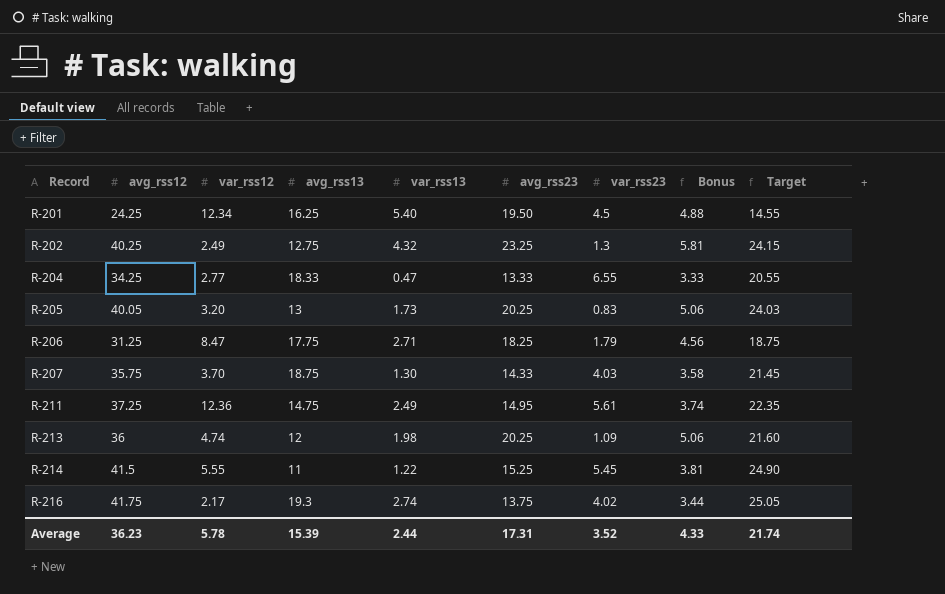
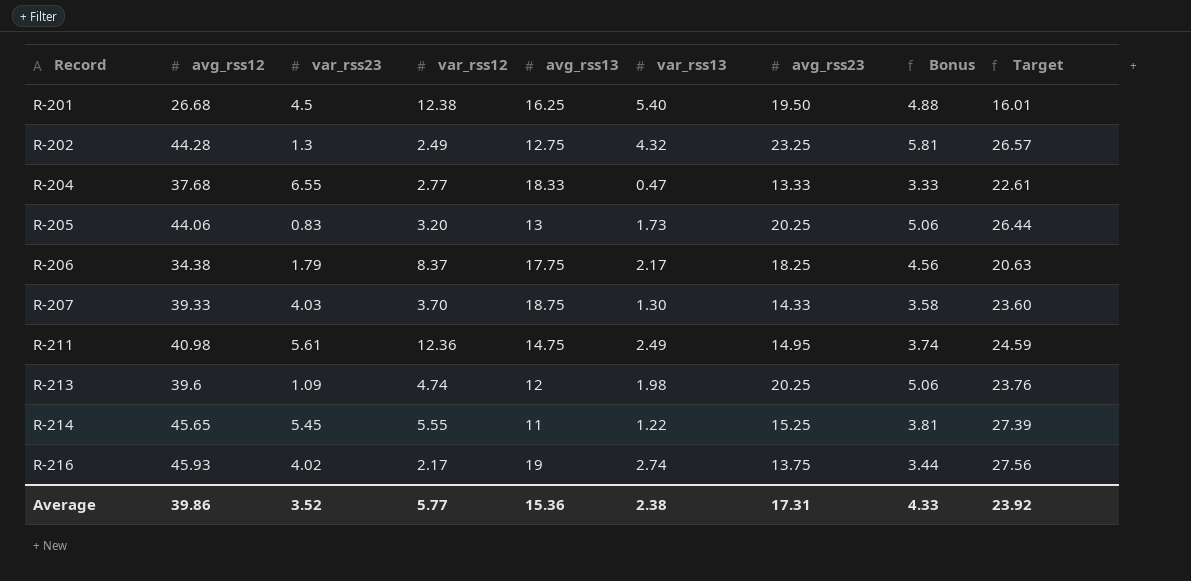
column var_rss23 | position: 7 -> 3
R-201 | avg_rss12: 24.25 -> 26.68
R-201 | var_rss12: 12.34 -> 12.38
R-201 | Target: 14.55 -> 16.01
R-202 | avg_rss12: 40.25 -> 44.28
R-202 | Target: 24.15 -> 26.57
R-204 | avg_rss12: 34.25 -> 37.68
R-204 | Target: 20.55 -> 22.61
R-205 | avg_rss12: 40.05 -> 44.06
R-205 | Target: 24.03 -> 26.44
R-206 | avg_rss12: 31.25 -> 34.38
R-206 | var_rss12: 8.47 -> 8.37
R-206 | var_rss13: 2.71 -> 2.17
R-206 | Target: 18.75 -> 20.63
R-207 | avg_rss12: 35.75 -> 39.33
R-207 | Target: 21.45 -> 23.60
R-211 | avg_rss12: 37.25 -> 40.98
R-211 | Target: 22.35 -> 24.59
R-213 | avg_rss12: 36 -> 39.6
R-213 | Target: 21.60 -> 23.76
R-214 | avg_rss12: 41.5 -> 45.65
R-214 | Target: 24.90 -> 27.39
R-216 | avg_rss12: 41.75 -> 45.93
R-216 | avg_rss13: 19.3 -> 19
R-216 | Target: 25.05 -> 27.56
Average | avg_rss12: 36.23 -> 39.86
Average | var_rss12: 5.78 -> 5.77
Average | avg_rss13: 15.39 -> 15.36
Average | var_rss13: 2.44 -> 2.38
Average | Target: 21.74 -> 23.92

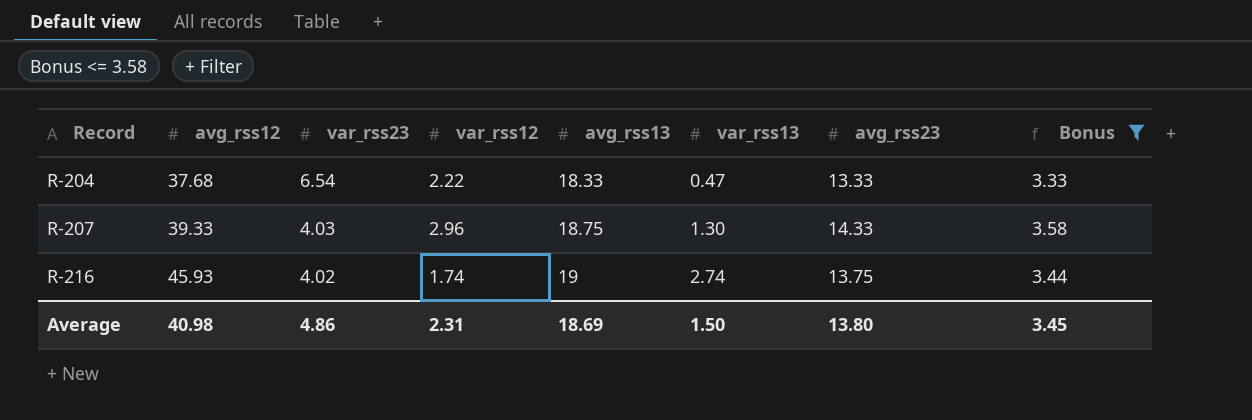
filter: none -> Bonus <= 3.58
column Target | formula: [avg_rss12] * 0.6 -> none
R-204 | var_rss23: 6.55 -> 6.54
R-204 | var_rss12: 2.77 -> 2.22
R-207 | var_rss12: 3.70 -> 2.96
R-216 | var_rss12: 2.17 -> 1.74
Average | avg_rss12: 39.86 -> 40.98
Average | var_rss23: 3.52 -> 4.86
Average | var_rss12: 5.77 -> 2.31
Average | avg_rss13: 15.36 -> 18.69
Average | var_rss13: 2.38 -> 1.50
Average | avg_rss23: 17.31 -> 13.80
Average | Bonus: 4.33 -> 3.45

